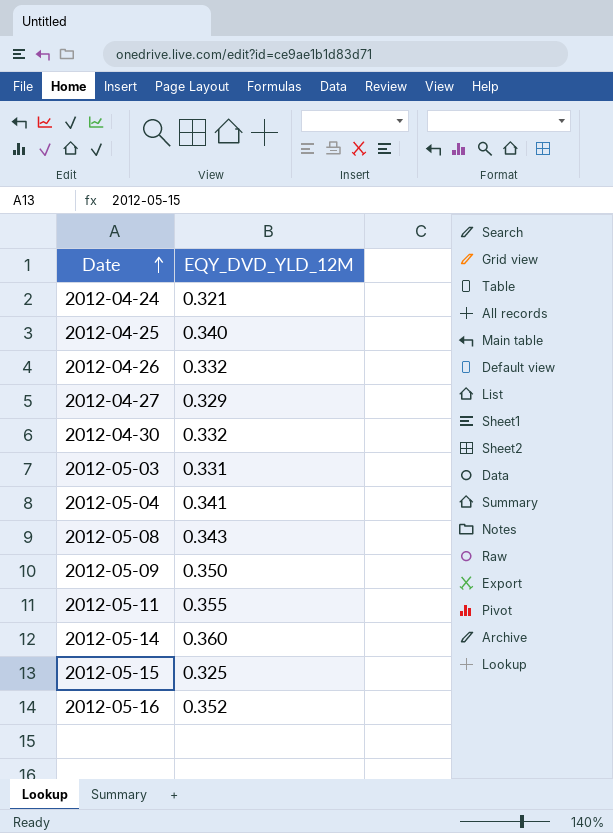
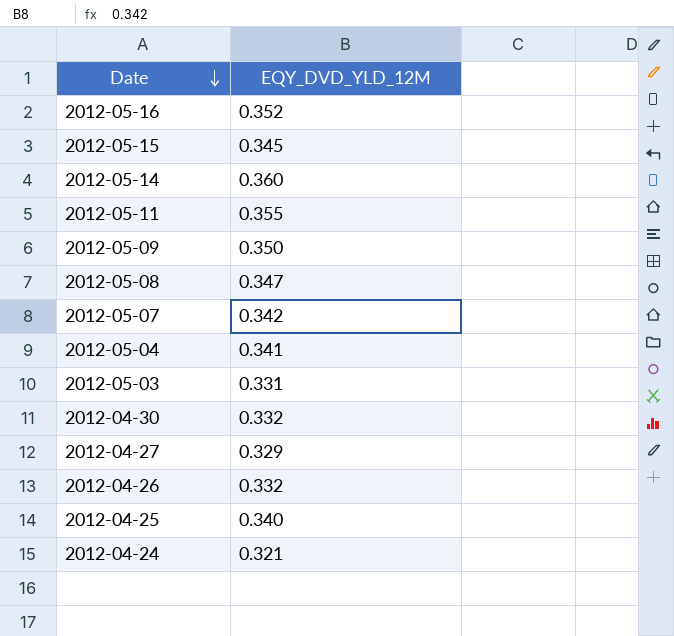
row order: Date ascending -> Date descending
2012-05-15 | EQY_DVD_YLD_12M: 0.325 -> 0.345
2012-05-08 | EQY_DVD_YLD_12M: 0.343 -> 0.347
row 2012-05-07: none -> 0.342

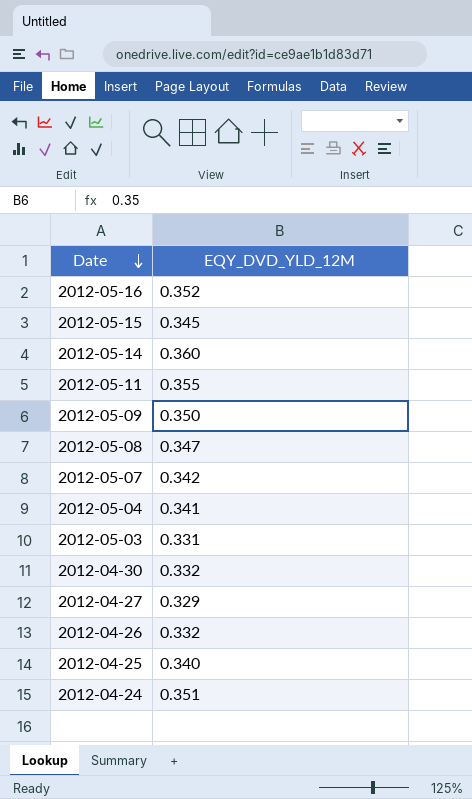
2012-04-24 | EQY_DVD_YLD_12M: 0.321 -> 0.351

